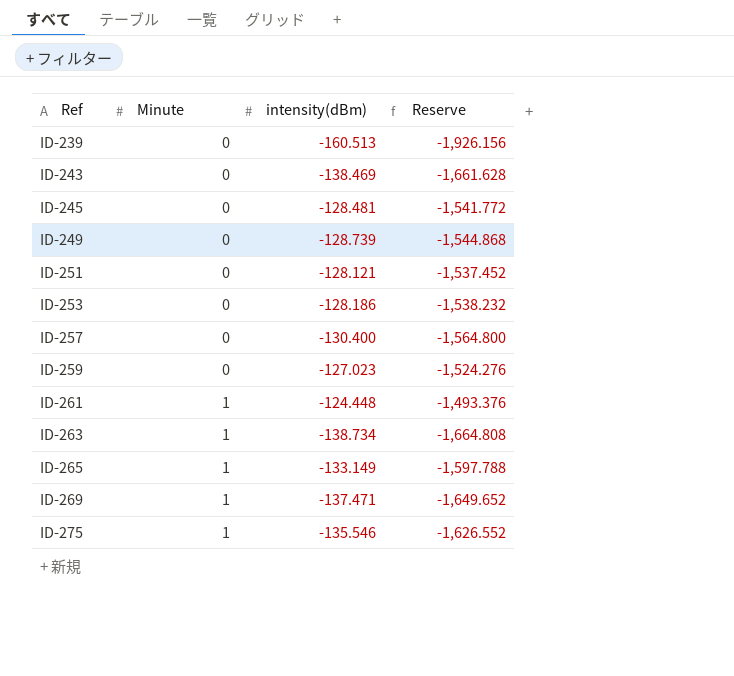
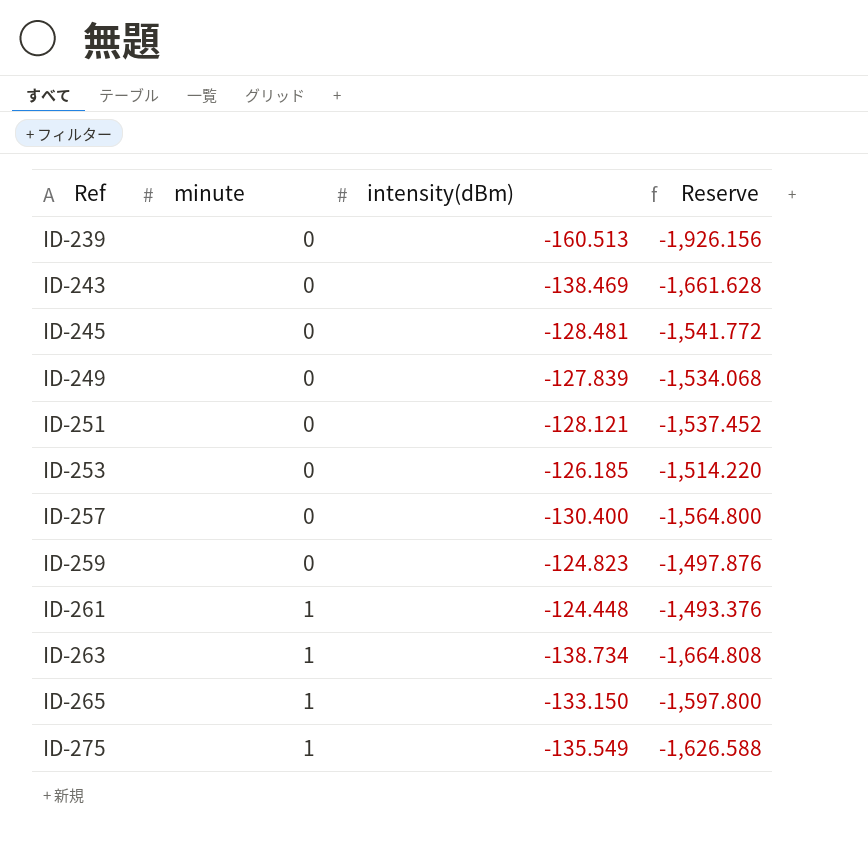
column name: Minute -> minute
row ID-269: 1 | -137.471 | -1,649.652 -> none
ID-249 | intensity(dBm): -128.739 -> -127.839
ID-249 | Reserve: -1,544.868 -> -1,534.068
ID-253 | intensity(dBm): -128.186 -> -126.185
ID-253 | Reserve: -1,538.232 -> -1,514.220
ID-259 | intensity(dBm): -127.023 -> -124.823
ID-259 | Reserve: -1,524.276 -> -1,497.876
ID-265 | intensity(dBm): -133.149 -> -133.150
ID-265 | Reserve: -1,597.788 -> -1,597.800
ID-275 | intensity(dBm): -135.546 -> -135.549
ID-275 | Reserve: -1,626.552 -> -1,626.588

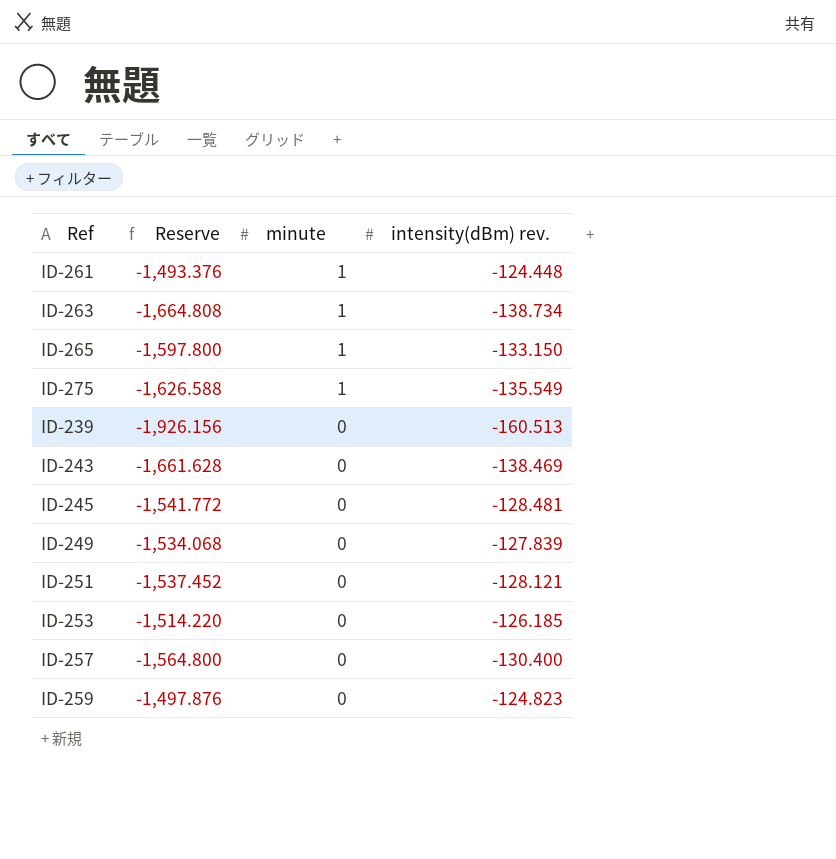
row order: Ref ascending -> minute descending
column Reserve | position: 4 -> 2
column name: intensity(dBm) -> intensity(dBm) rev.

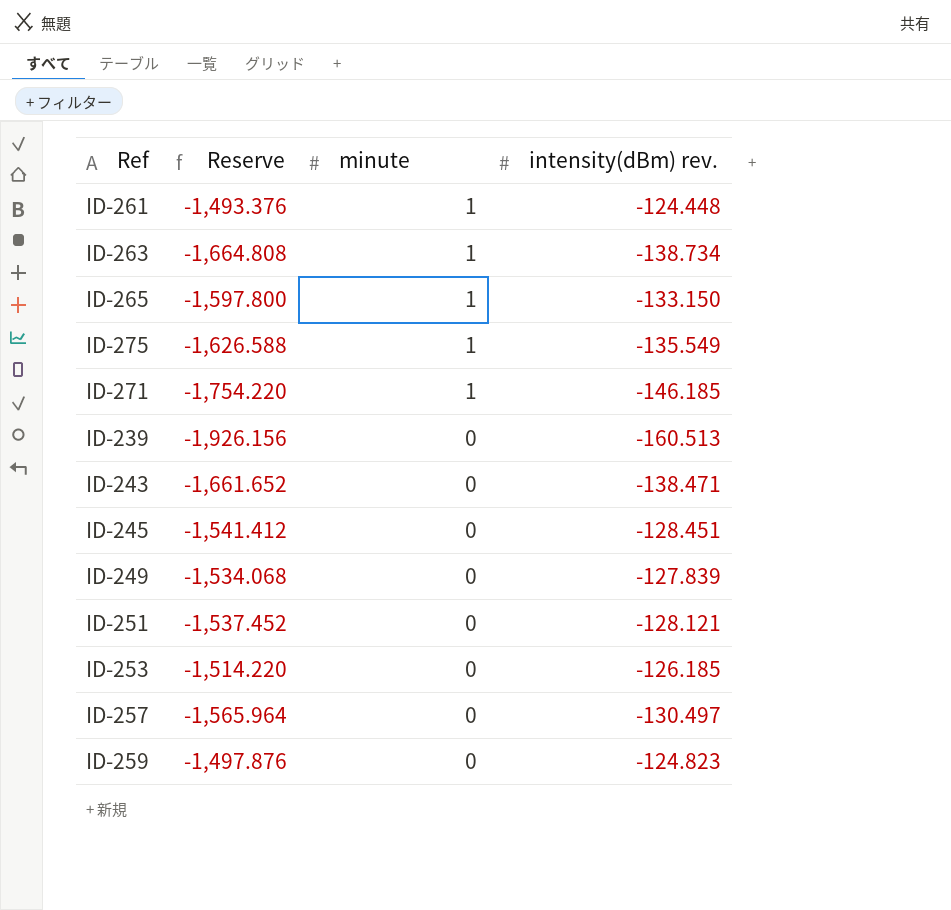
row ID-271: none -> -1,754.220 | 1 | -146.185
ID-243 | Reserve: -1,661.628 -> -1,661.652
ID-243 | intensity(dBm) rev.: -138.469 -> -138.471
ID-245 | Reserve: -1,541.772 -> -1,541.412
ID-245 | intensity(dBm) rev.: -128.481 -> -128.451
ID-257 | Reserve: -1,564.800 -> -1,565.964
ID-257 | intensity(dBm) rev.: -130.400 -> -130.497

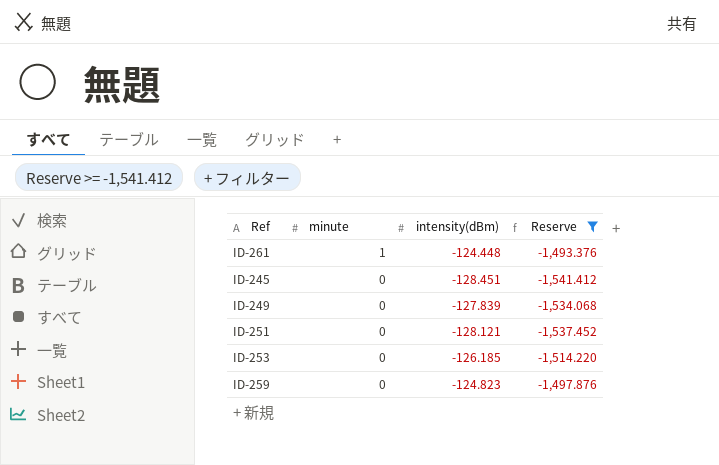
filter: none -> Reserve >= -1,541.412
column name: intensity(dBm) rev. -> intensity(dBm)
column Reserve | position: 2 -> 4

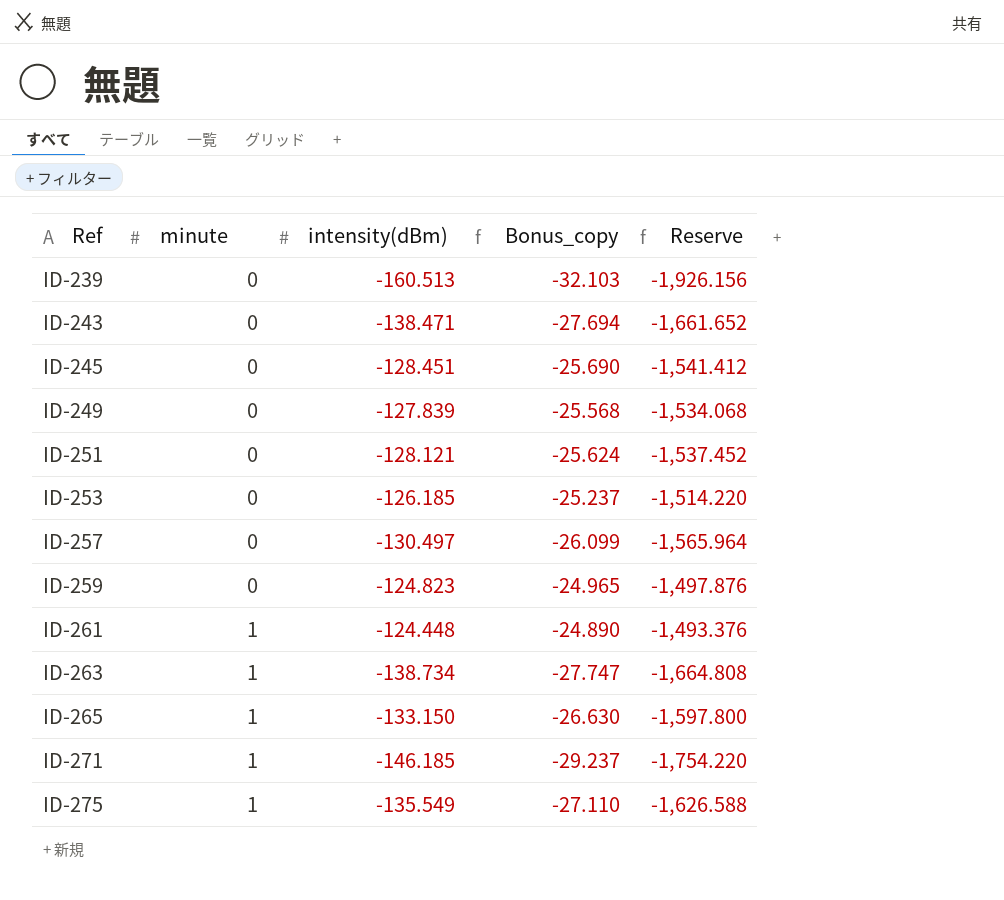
filter: Reserve >= -1,541.412 -> none
row order: minute descending -> Ref ascending
column Bonus_copy | formula: none -> [intensity(dBm)] * 0.2

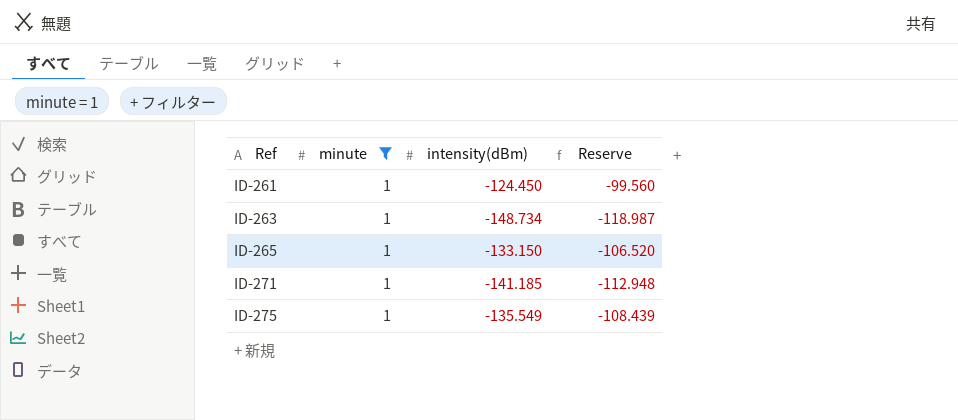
filter: none -> minute = 1
column Bonus_copy | formula: [intensity(dBm)] * 0.2 -> none
column Reserve | formula: [intensity(dBm)] * 12 -> [intensity(dBm)] * 0.8
ID-261 | intensity(dBm): -124.448 -> -124.450
ID-263 | intensity(dBm): -138.734 -> -148.734
ID-271 | intensity(dBm): -146.185 -> -141.185

